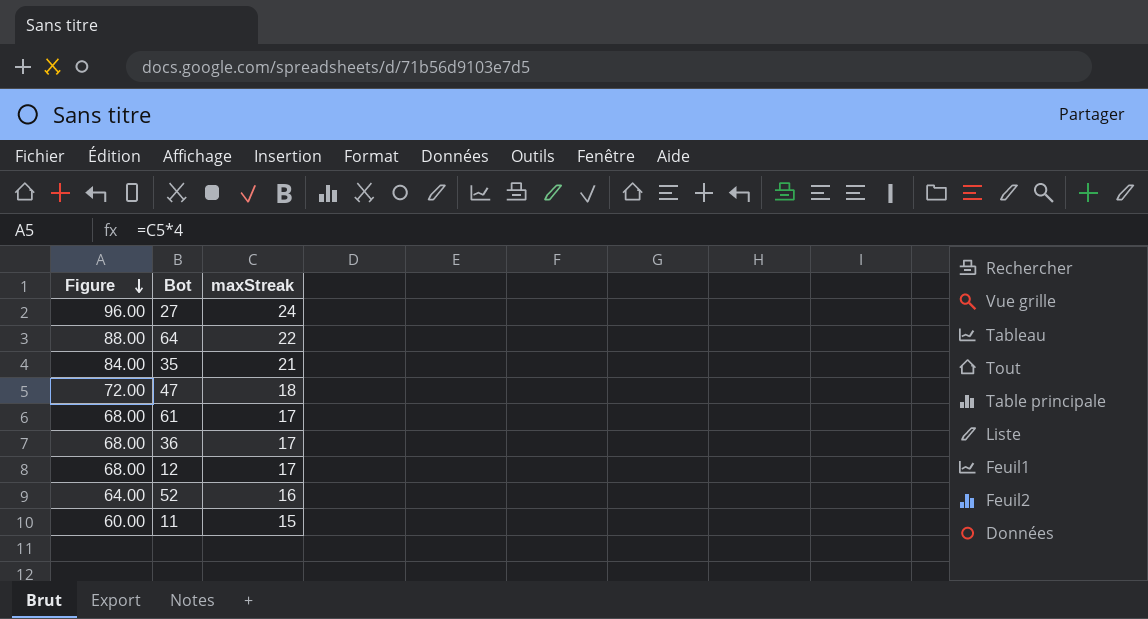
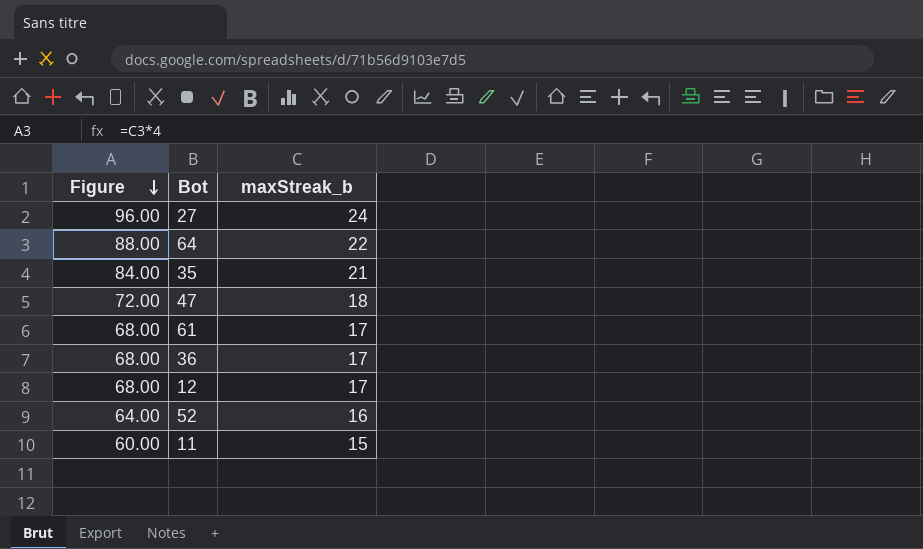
column name: maxStreak -> maxStreak_b

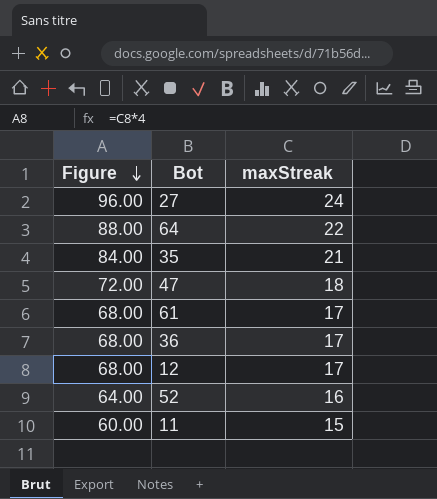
column name: maxStreak_b -> maxStreak

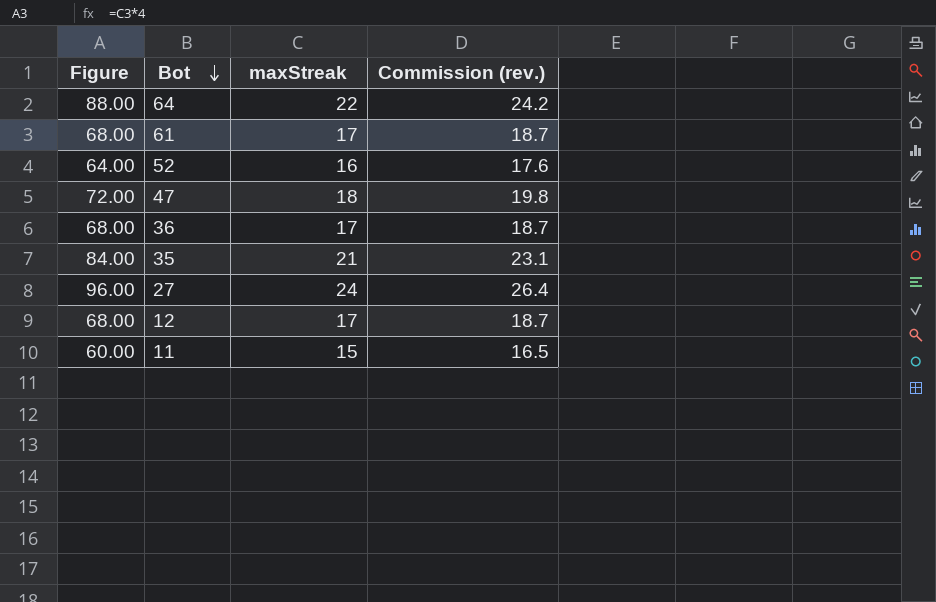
row order: Figure descending -> Bot descending
column Commission (rev.) | formula: none -> [maxStreak] * 1.1

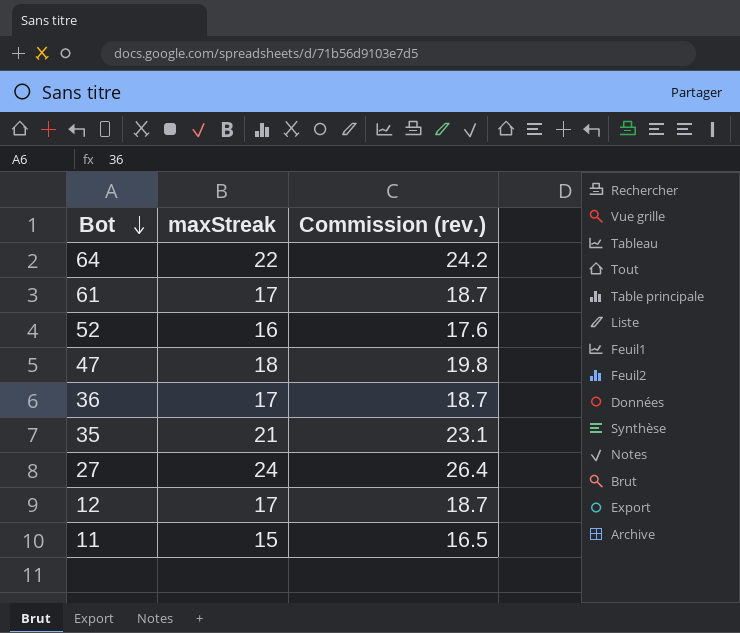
column Figure | formula: [maxStreak] * 4 -> none

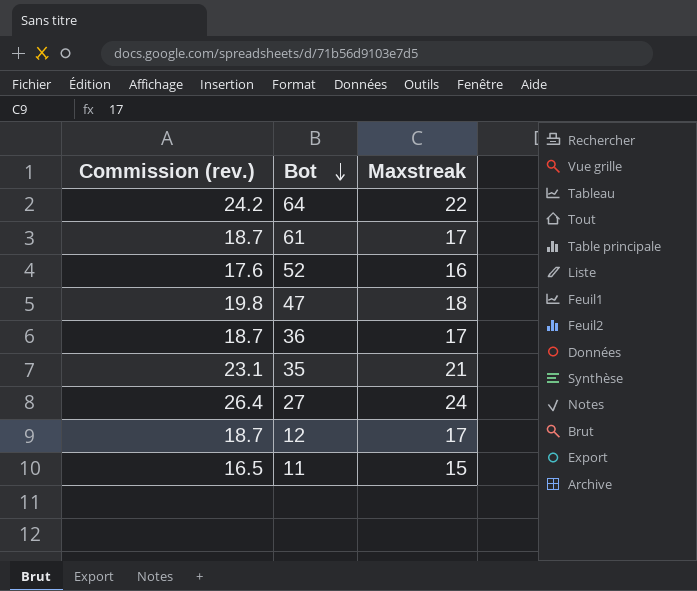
column Commission (rev.) | position: 3 -> 1
column name: maxStreak -> Maxstreak

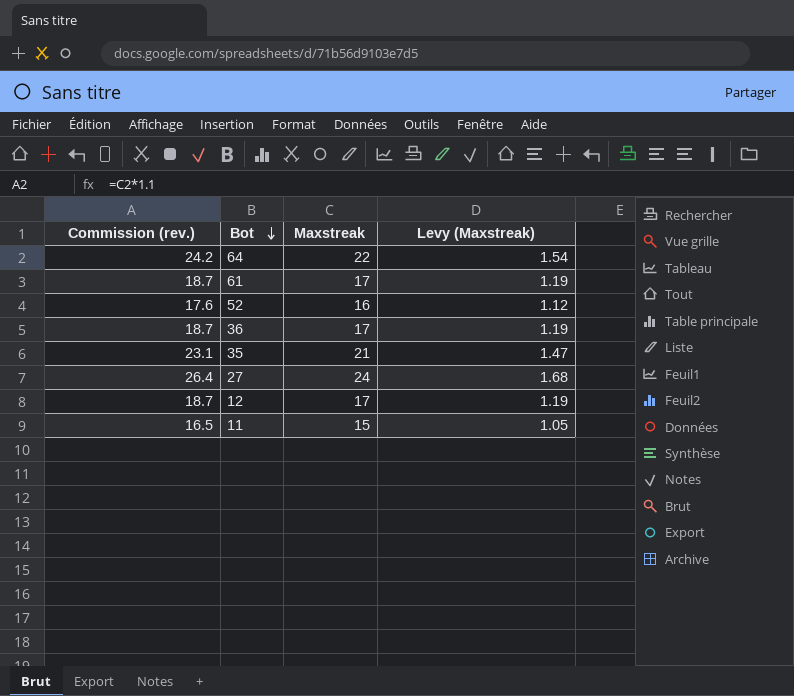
column Levy (Maxstreak) | formula: none -> [Maxstreak] * 0.07
row 47: 19.8 | 18 -> none

